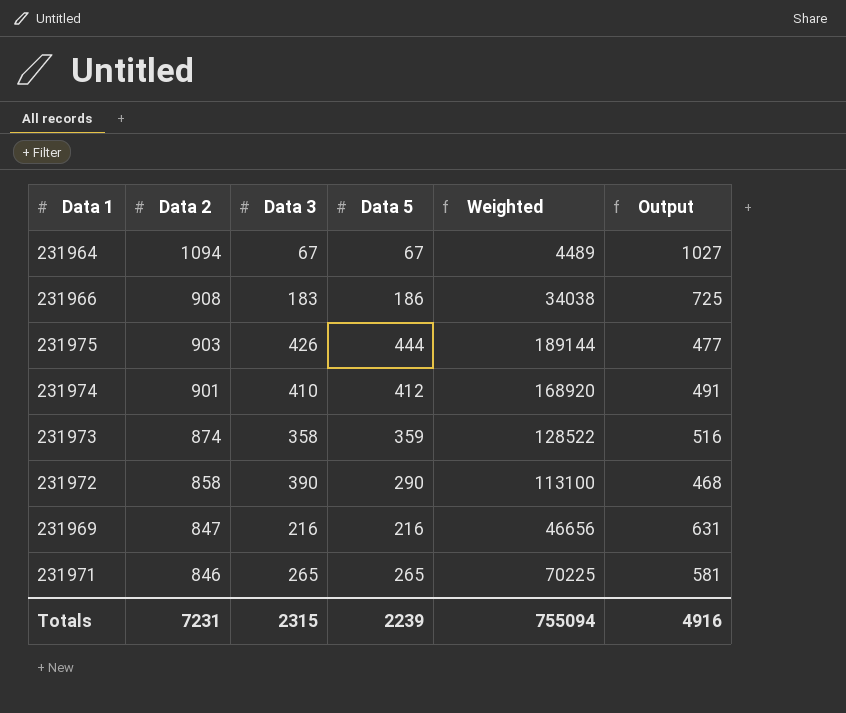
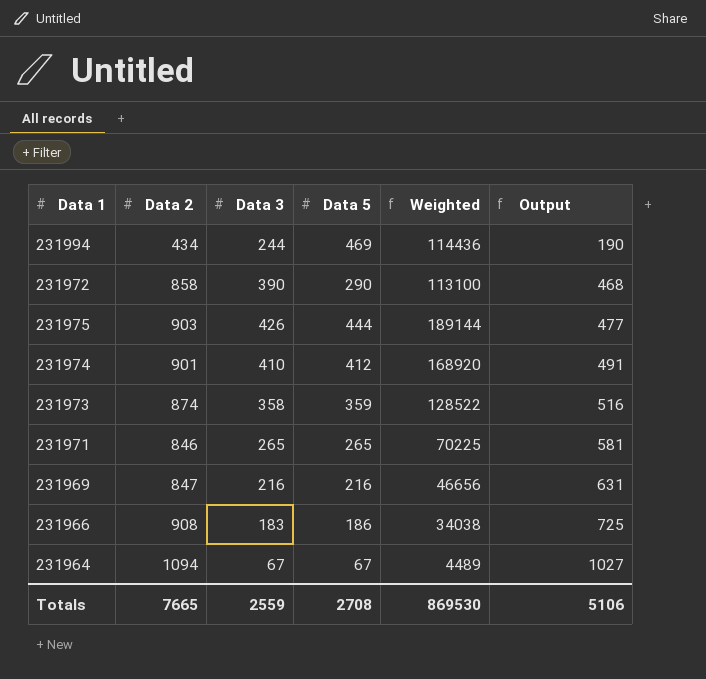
row order: Data 2 descending -> Output ascending
row 231994: none -> 434 | 244 | 469 | 114436 | 190
Totals | Data 2: 7231 -> 7665
Totals | Data 3: 2315 -> 2559
Totals | Data 5: 2239 -> 2708
Totals | Weighted: 755094 -> 869530
Totals | Output: 4916 -> 5106

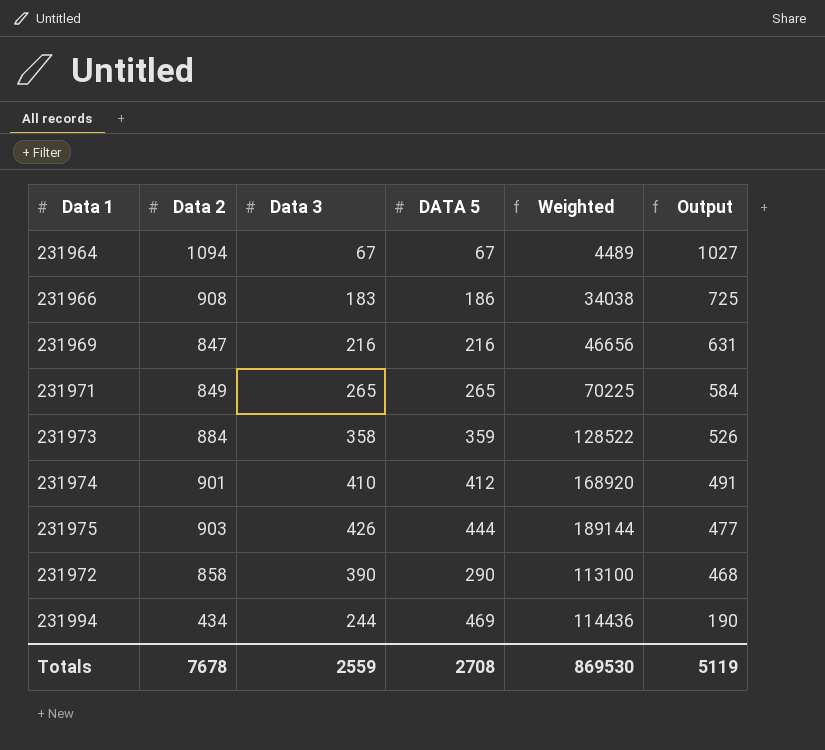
row order: Output ascending -> Output descending
column name: Data 5 -> DATA 5
231971 | Data 2: 846 -> 849
231971 | Output: 581 -> 584
231973 | Data 2: 874 -> 884
231973 | Output: 516 -> 526
Totals | Data 2: 7665 -> 7678
Totals | Output: 5106 -> 5119

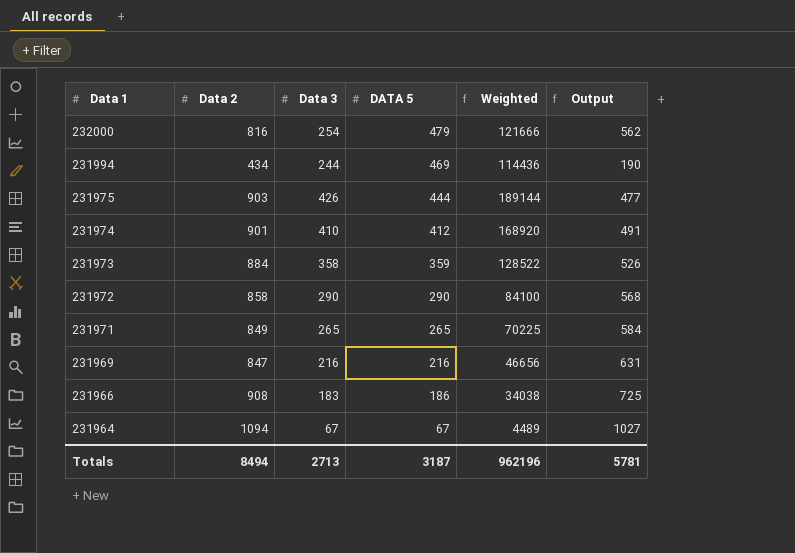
row order: Output descending -> Data 1 descending
row 232000: none -> 816 | 254 | 479 | 121666 | 562
231972 | Data 3: 390 -> 290
231972 | Weighted: 113100 -> 84100
231972 | Output: 468 -> 568
Totals | Data 2: 7678 -> 8494
Totals | Data 3: 2559 -> 2713
Totals | DATA 5: 2708 -> 3187
Totals | Weighted: 869530 -> 962196
Totals | Output: 5119 -> 5781

